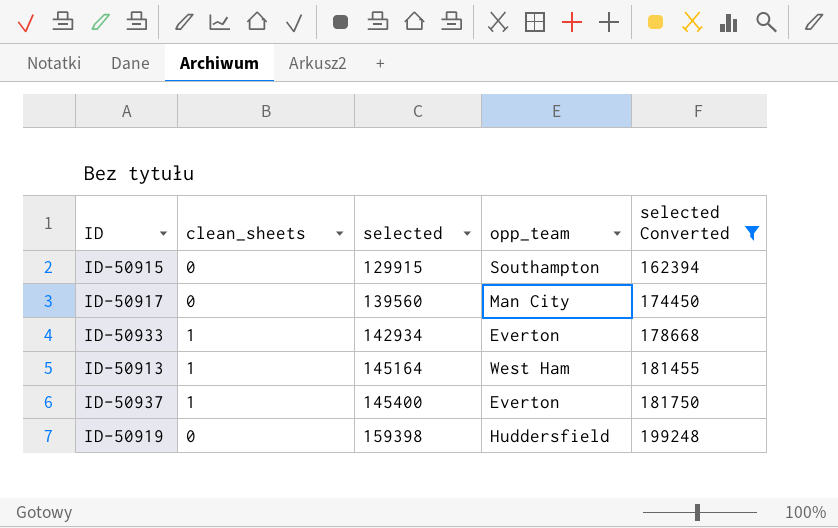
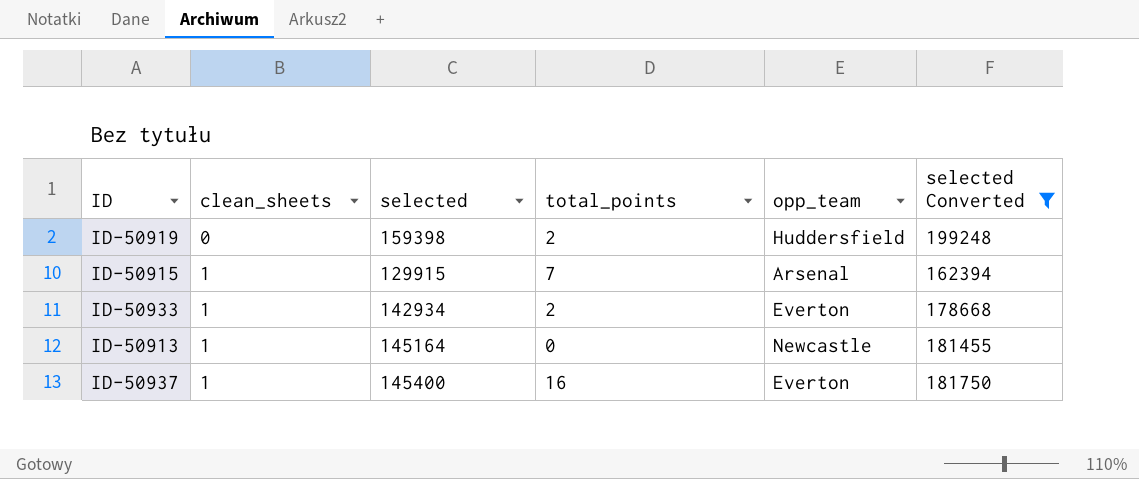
row order: selected ascending -> clean_sheets ascending
column total_points | position: none -> 4
row ID-50917: 0 | 139560 | Man City | 174450 -> none
ID-50915 | clean_sheets: 0 -> 1
ID-50915 | opp_team: Southampton -> Arsenal
ID-50913 | opp_team: West Ham -> Newcastle

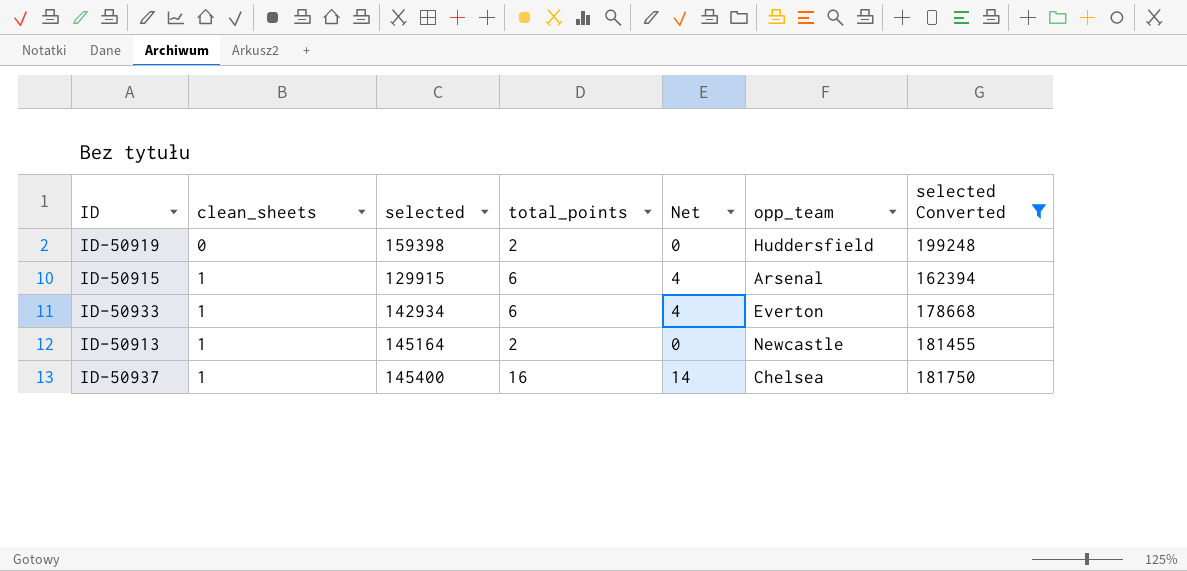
column Net | formula: none -> [total_points] - 2
ID-50915 | total_points: 7 -> 6
ID-50933 | total_points: 2 -> 6
ID-50913 | total_points: 0 -> 2
ID-50937 | opp_team: Everton -> Chelsea

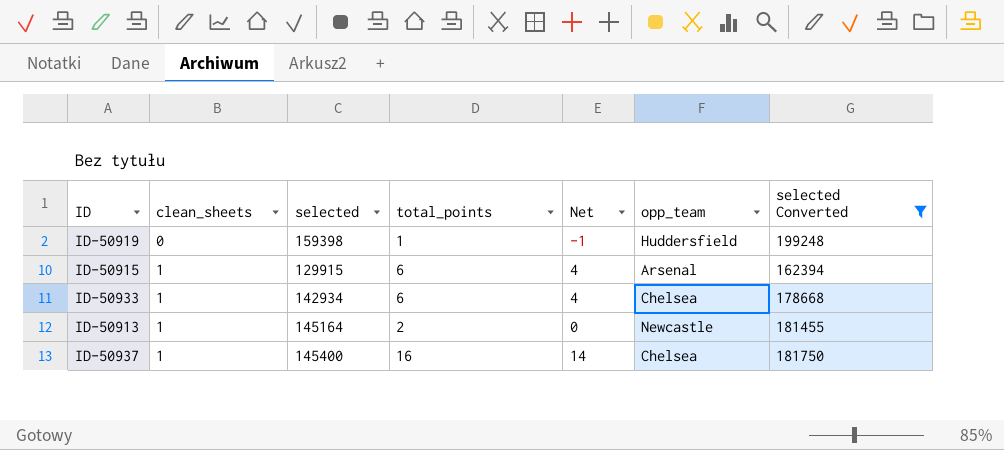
ID-50919 | total_points: 2 -> 1
ID-50919 | Net: 0 -> -1
ID-50933 | opp_team: Everton -> Chelsea

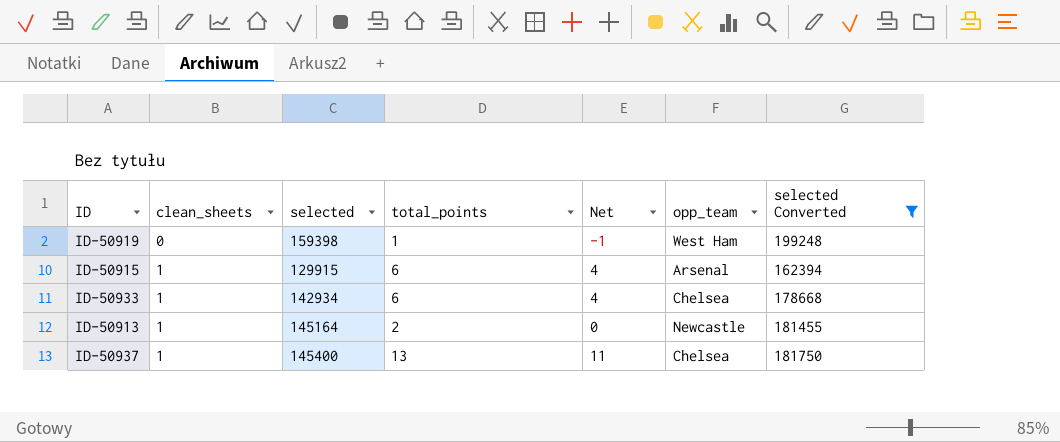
ID-50919 | opp_team: Huddersfield -> West Ham
ID-50937 | total_points: 16 -> 13
ID-50937 | Net: 14 -> 11

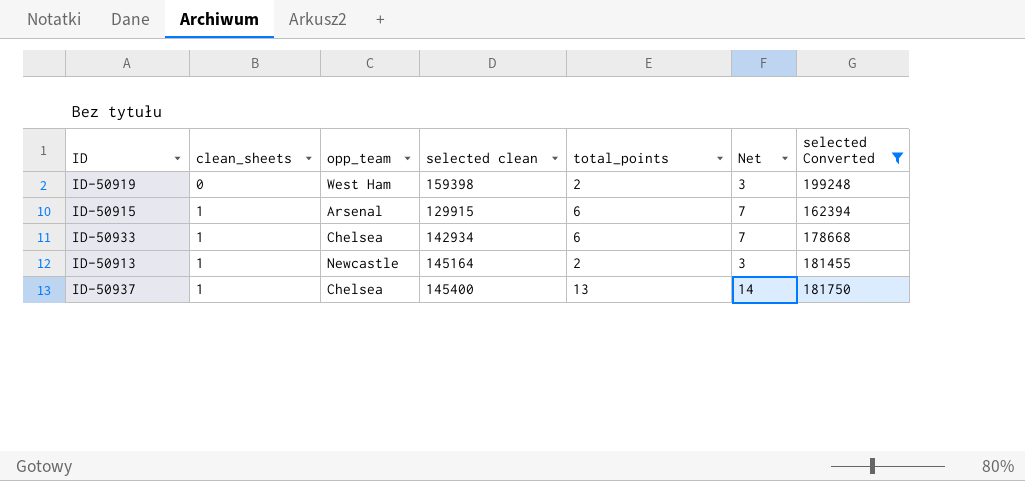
column opp_team | position: 6 -> 3
column name: selected -> selected clean
column Net | formula: [total_points] - 2 -> [total_points] + 1
ID-50919 | total_points: 1 -> 2

